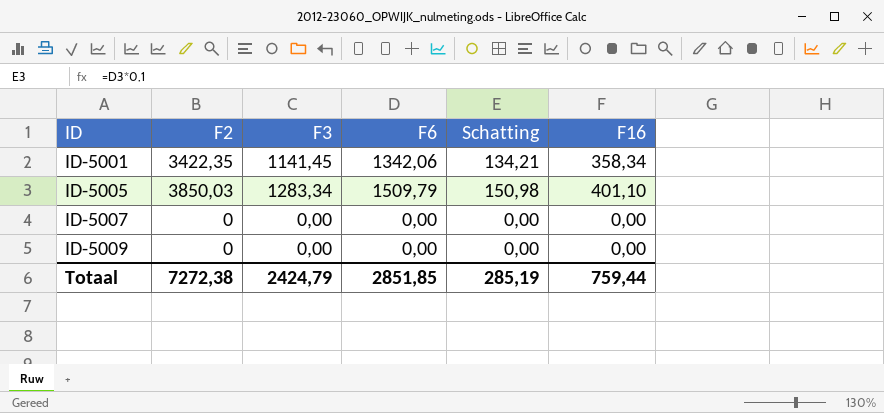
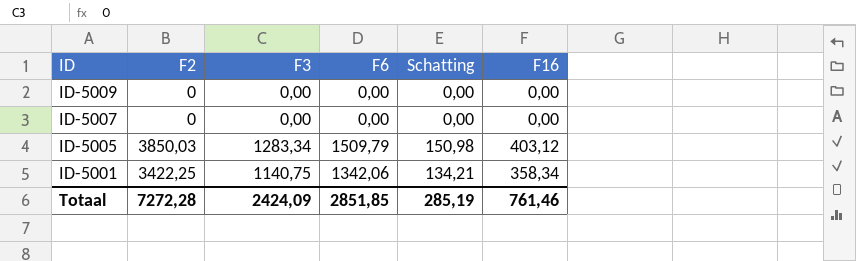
row order: ID ascending -> ID descending
ID-5005 | F16: 401,10 -> 403,12
ID-5001 | F2: 3422,35 -> 3422,25
ID-5001 | F3: 1141,45 -> 1140,75
Totaal | F2: 7272,38 -> 7272,28
Totaal | F3: 2424,79 -> 2424,09
Totaal | F16: 759,44 -> 761,46

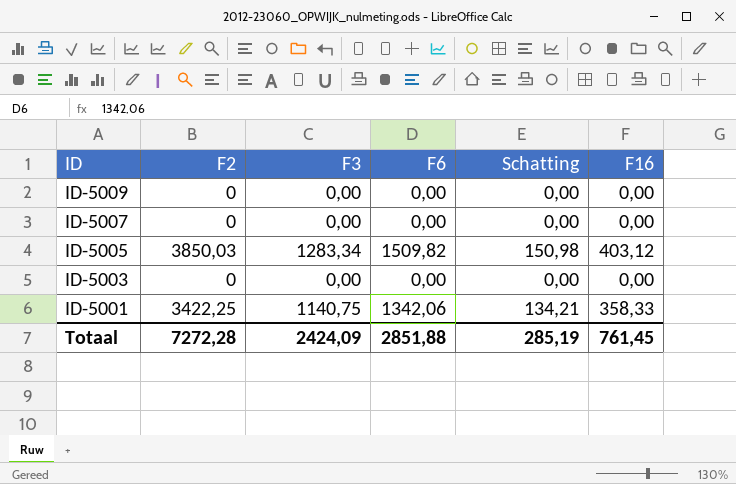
ID-5005 | F6: 1509,79 -> 1509,82
row ID-5003: none -> 0 | 0,00 | 0,00 | 0,00 | 0,00
ID-5001 | F16: 358,34 -> 358,33
Totaal | F6: 2851,85 -> 2851,88
Totaal | F16: 761,46 -> 761,45

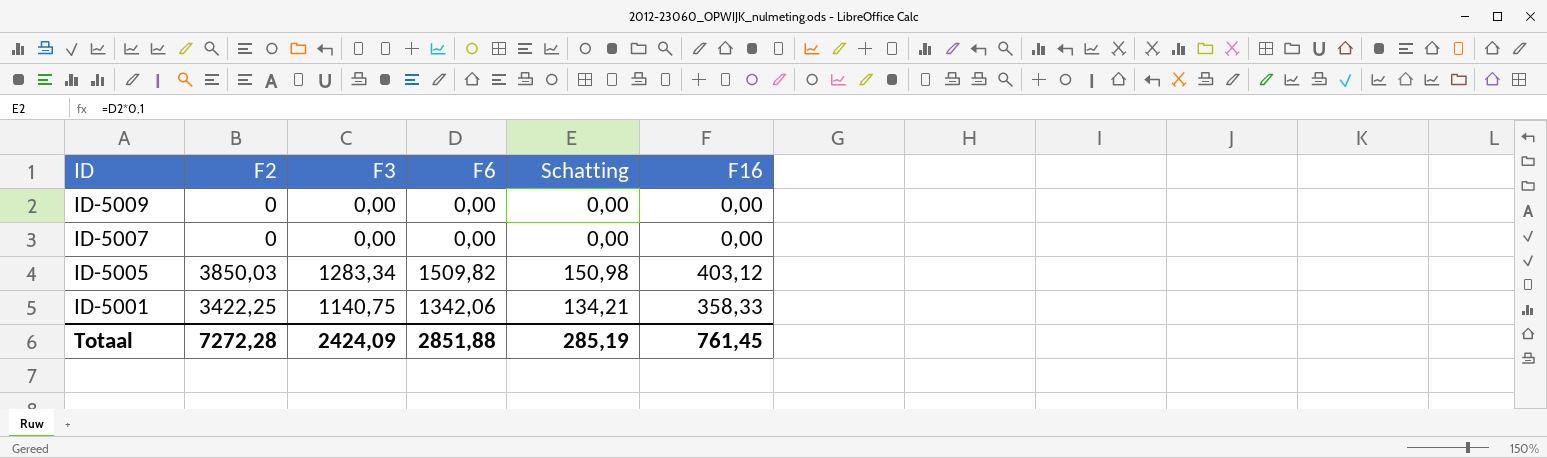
row ID-5003: 0 | 0,00 | 0,00 | 0,00 | 0,00 -> none

